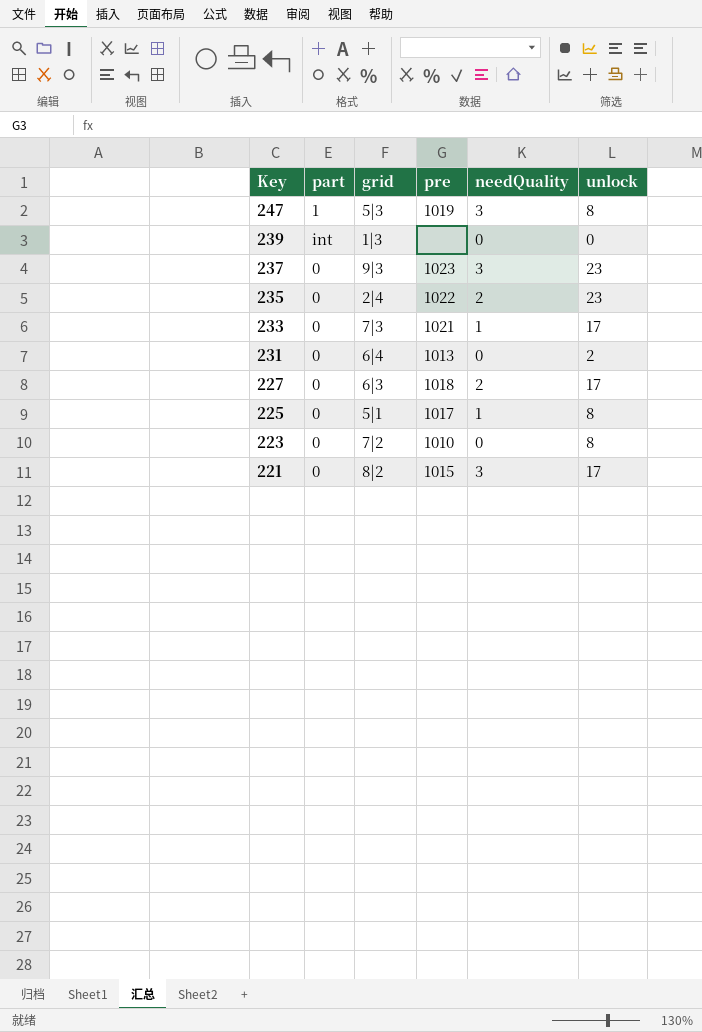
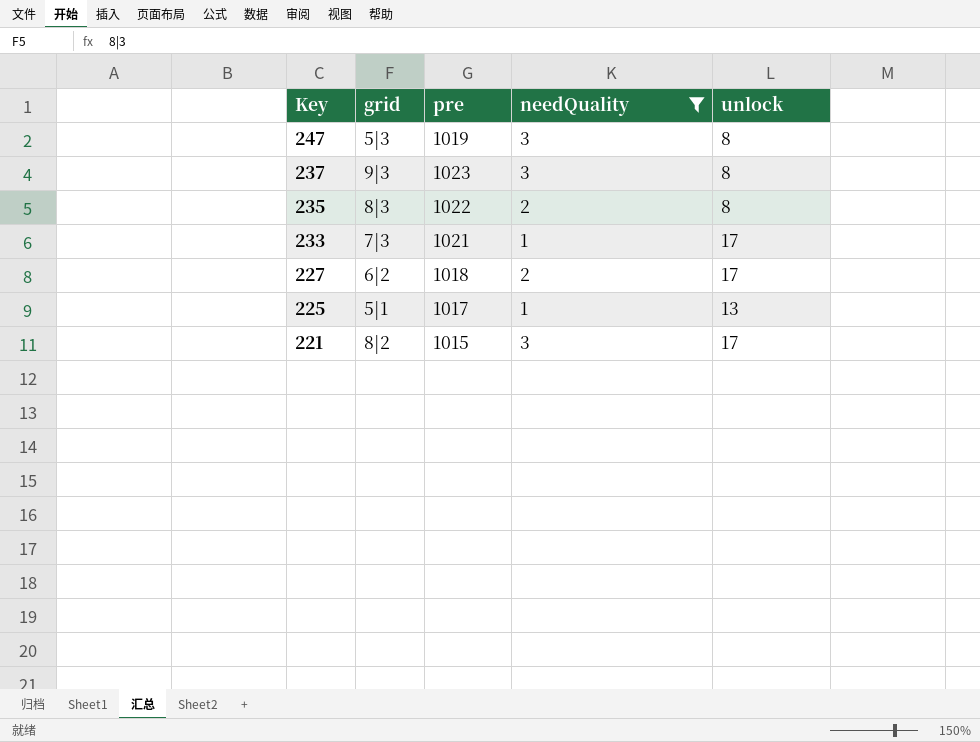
filter: none -> needQuality != 0
column part | position: 2 -> none
237 | unlock: 23 -> 8
235 | grid: 2|4 -> 8|3
235 | unlock: 23 -> 8
227 | grid: 6|3 -> 6|2
225 | unlock: 8 -> 13

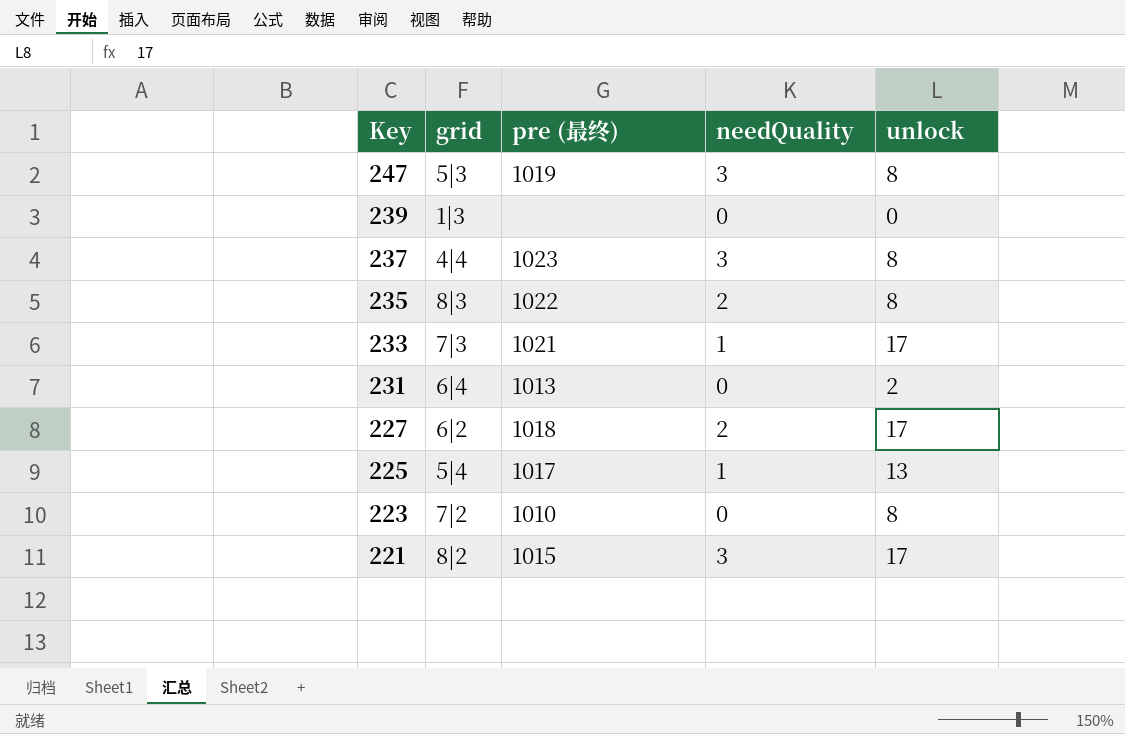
filter: needQuality != 0 -> none
column name: pre -> pre (最终)
237 | grid: 9|3 -> 4|4
225 | grid: 5|1 -> 5|4

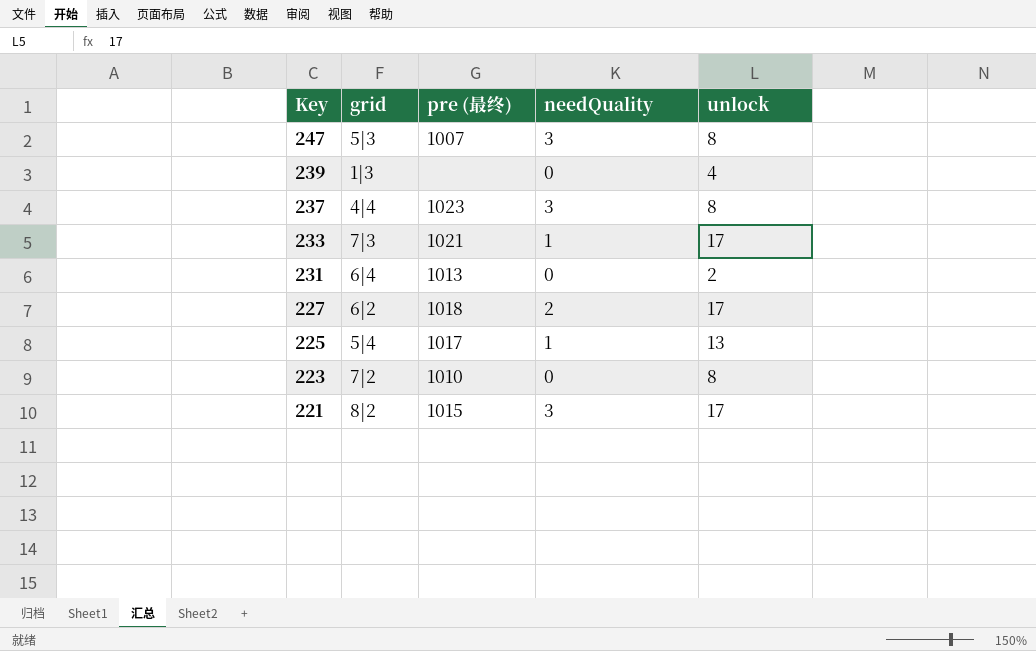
row 235: 8|3 | 1022 | 2 | 8 -> none
247 | pre (最终): 1019 -> 1007
239 | unlock: 0 -> 4

